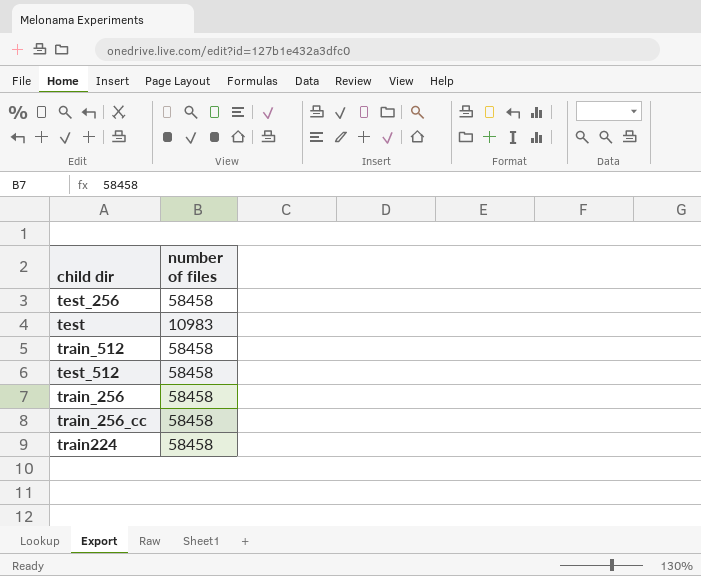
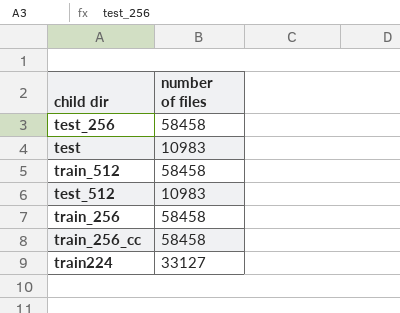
test_512 | number of files: 58458 -> 10983
train224 | number of files: 58458 -> 33127

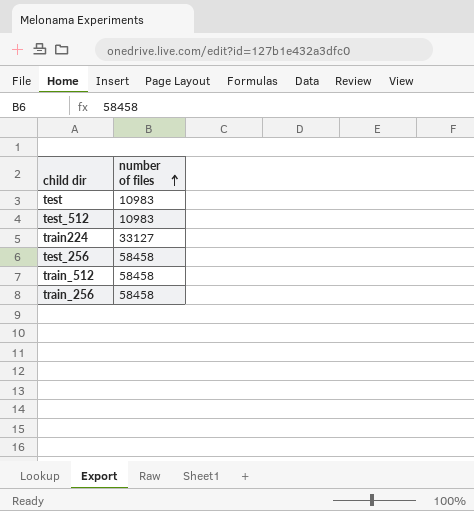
row order: none -> number of files ascending
row train_256_cc: 58458 -> none

